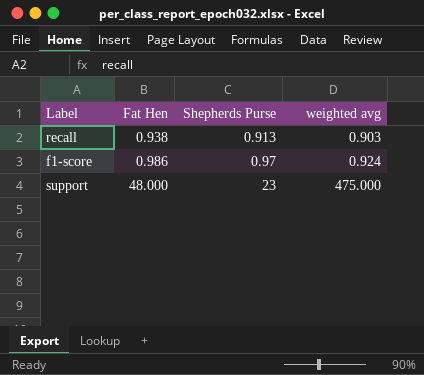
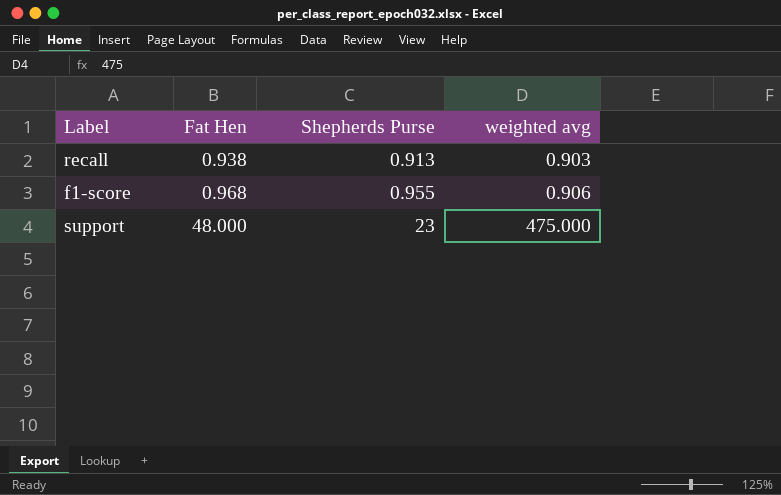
f1-score | Fat Hen: 0.986 -> 0.968
f1-score | Shepherds Purse: 0.97 -> 0.955
f1-score | weighted avg: 0.924 -> 0.906

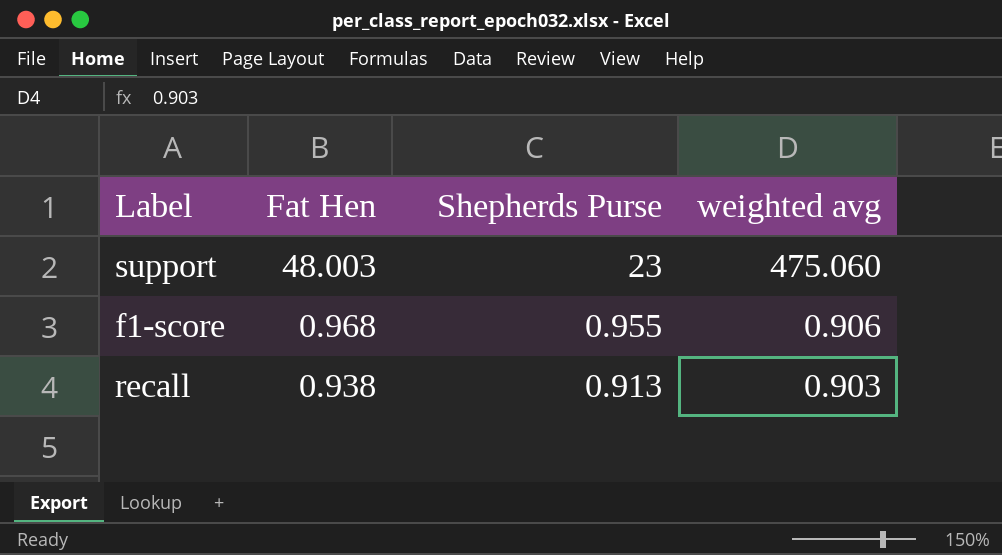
row order: Fat Hen ascending -> Fat Hen descending
support | Fat Hen: 48.000 -> 48.003
support | weighted avg: 475.000 -> 475.060

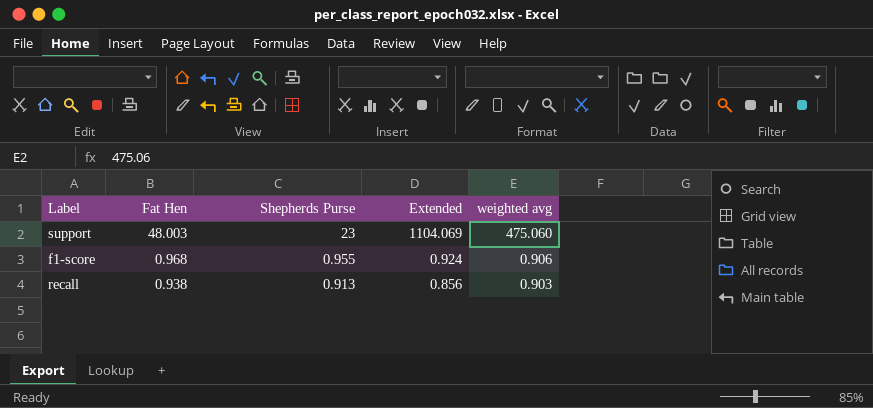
column Extended | formula: none -> [Fat Hen] * [Shepherds Purse]

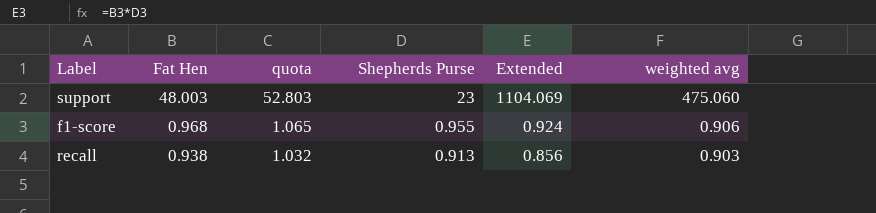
column quota | formula: none -> [Fat Hen] * 1.1

